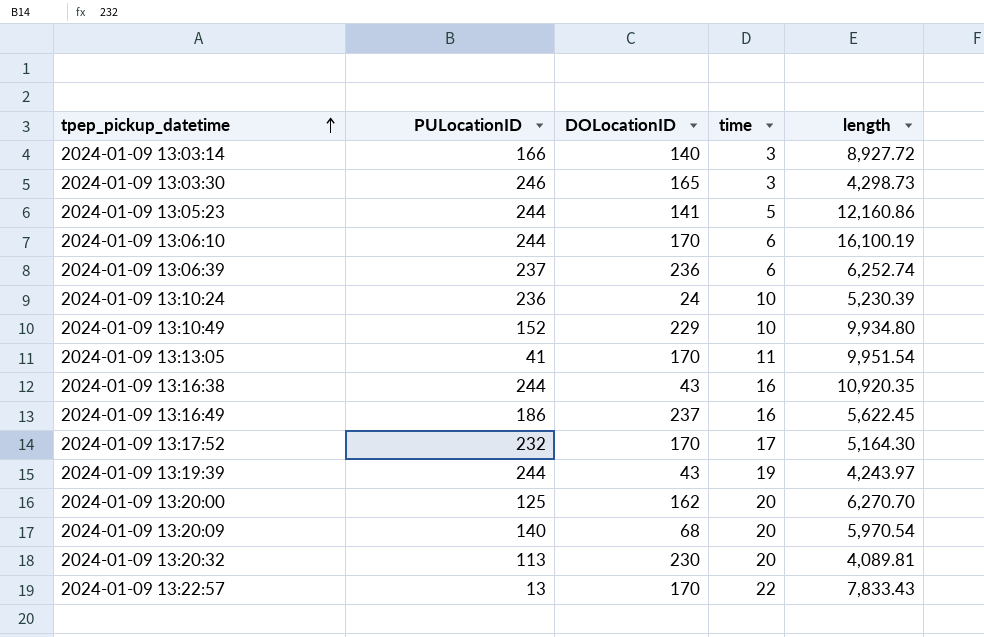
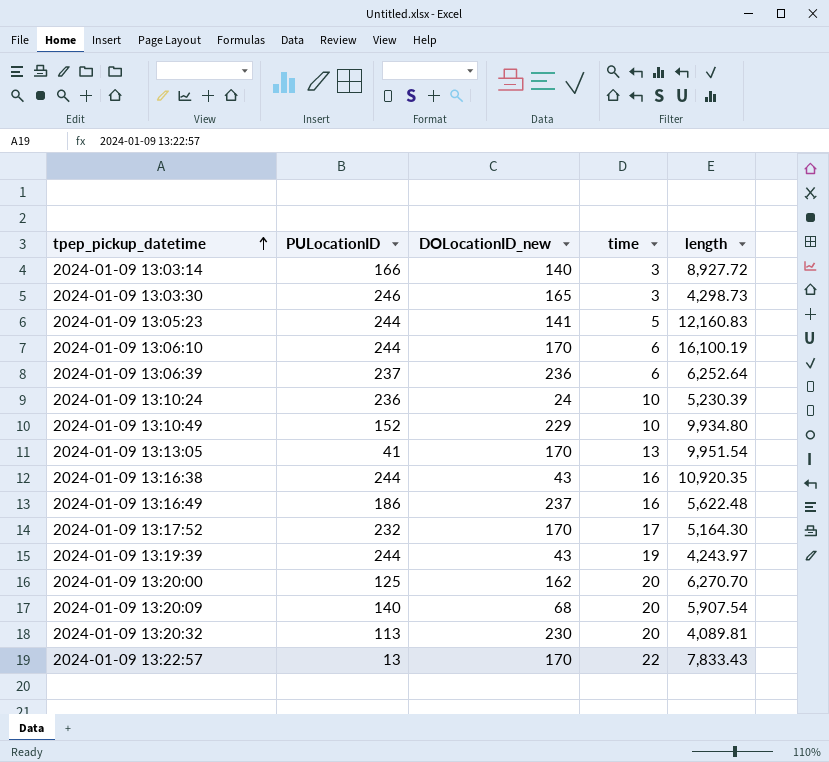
column name: DOLocationID -> DOLocationID_new
2024-01-09 13:05:23 | length: 12,160.86 -> 12,160.83
2024-01-09 13:06:39 | length: 6,252.74 -> 6,252.64
2024-01-09 13:13:05 | time: 11 -> 13
2024-01-09 13:16:49 | length: 5,622.45 -> 5,622.48
2024-01-09 13:20:09 | length: 5,970.54 -> 5,907.54

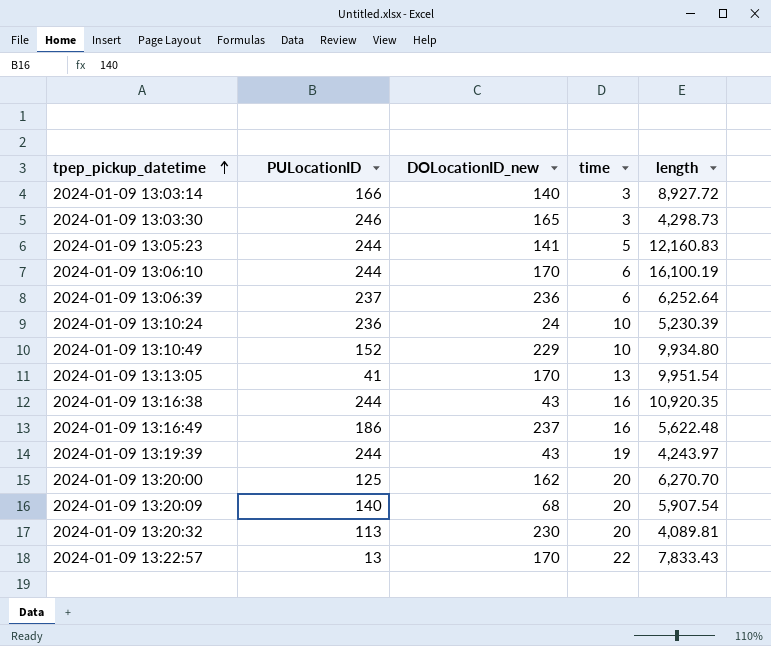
row 2024-01-09 13:17:52: 232 | 170 | 17 | 5,164.30 -> none

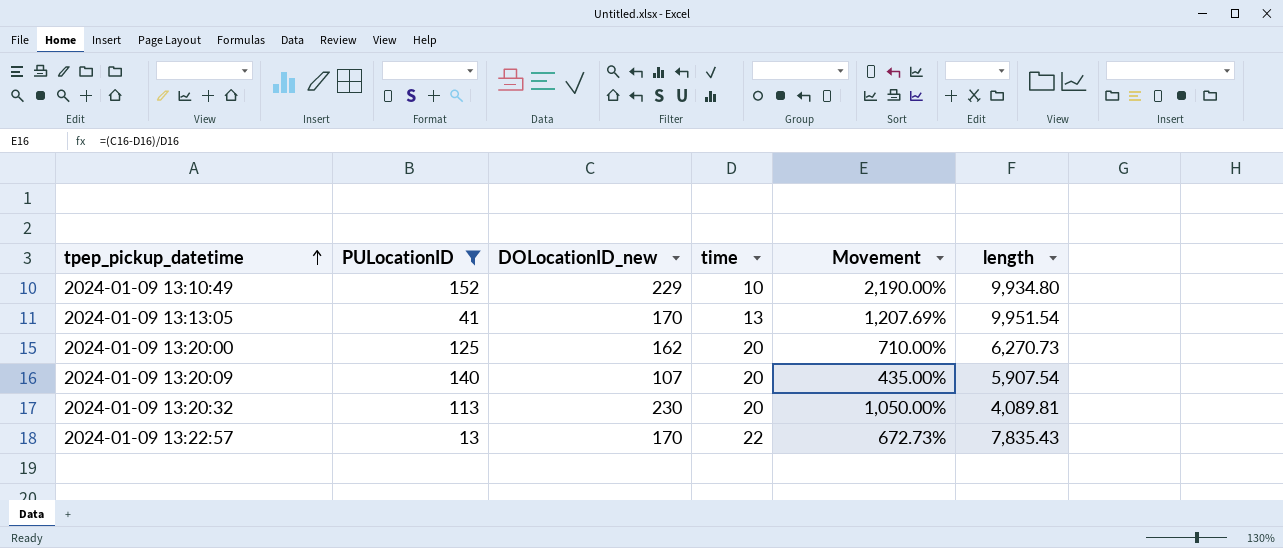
filter: none -> PULocationID <= 152
column Movement | formula: none -> ([DOLocationID_new] - [time]) / [time]
2024-01-09 13:20:00 | length: 6,270.70 -> 6,270.73
2024-01-09 13:20:09 | DOLocationID_new: 68 -> 107
2024-01-09 13:22:57 | length: 7,833.43 -> 7,835.43

